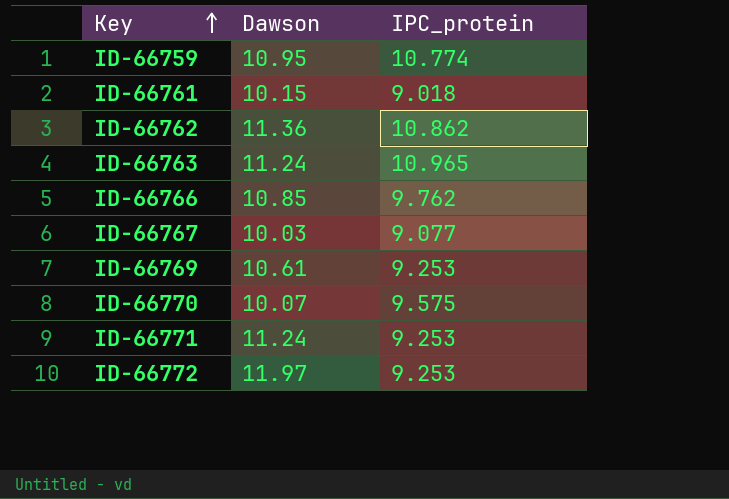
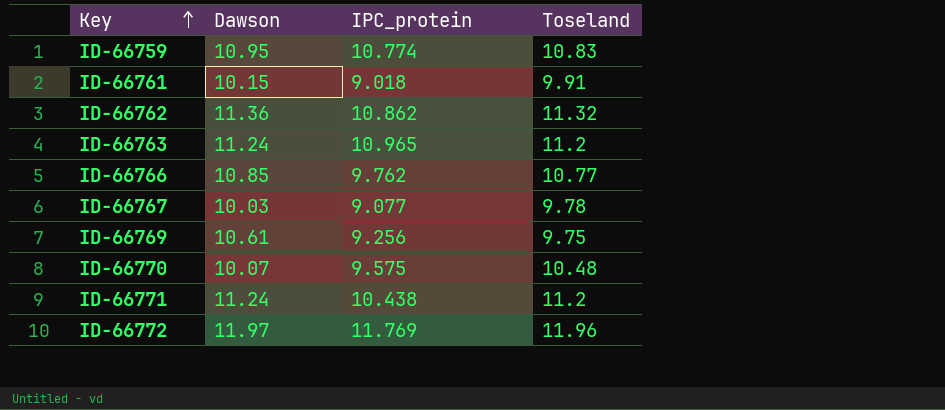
column Toseland | position: none -> 4
ID-66769 | IPC_protein: 9.253 -> 9.256
ID-66771 | IPC_protein: 9.253 -> 10.438
ID-66772 | IPC_protein: 9.253 -> 11.769

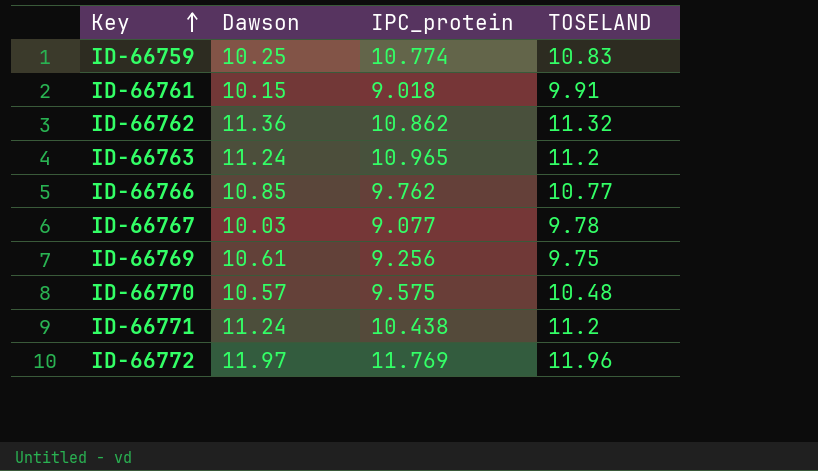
column name: Toseland -> TOSELAND
ID-66759 | Dawson: 10.95 -> 10.25
ID-66770 | Dawson: 10.07 -> 10.57

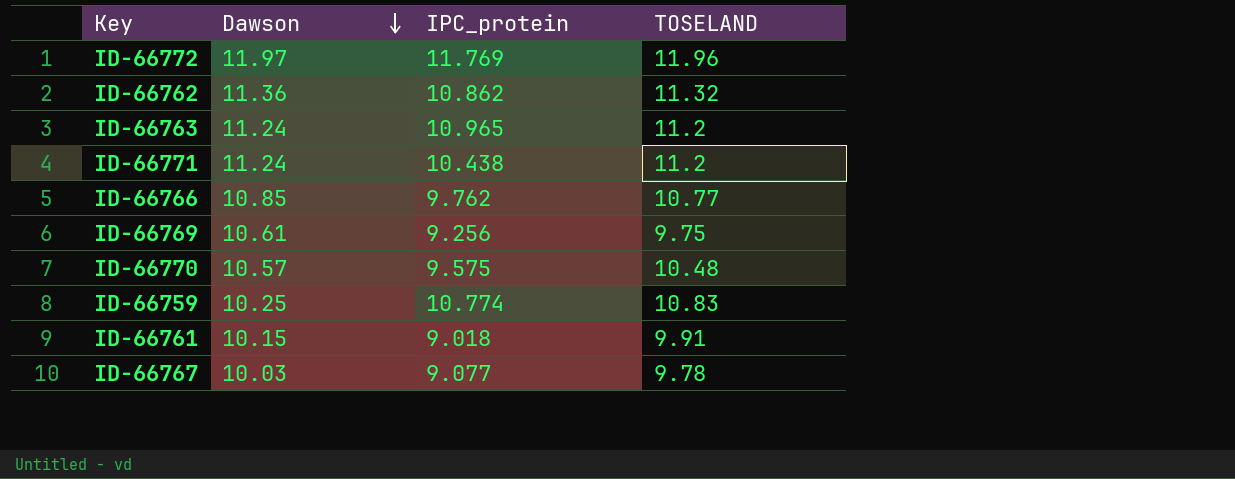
row order: Key ascending -> Dawson descending

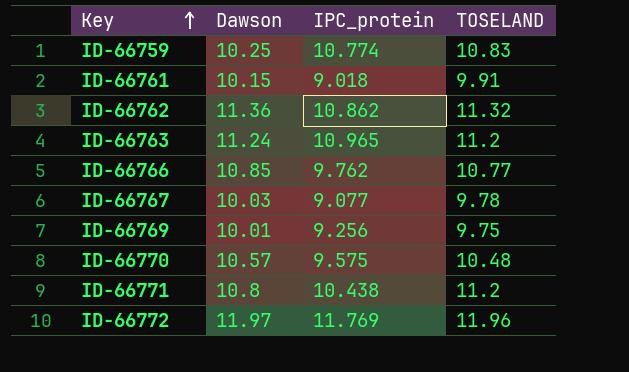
row order: Dawson descending -> Key ascending
ID-66769 | Dawson: 10.61 -> 10.01
ID-66771 | Dawson: 11.24 -> 10.8

